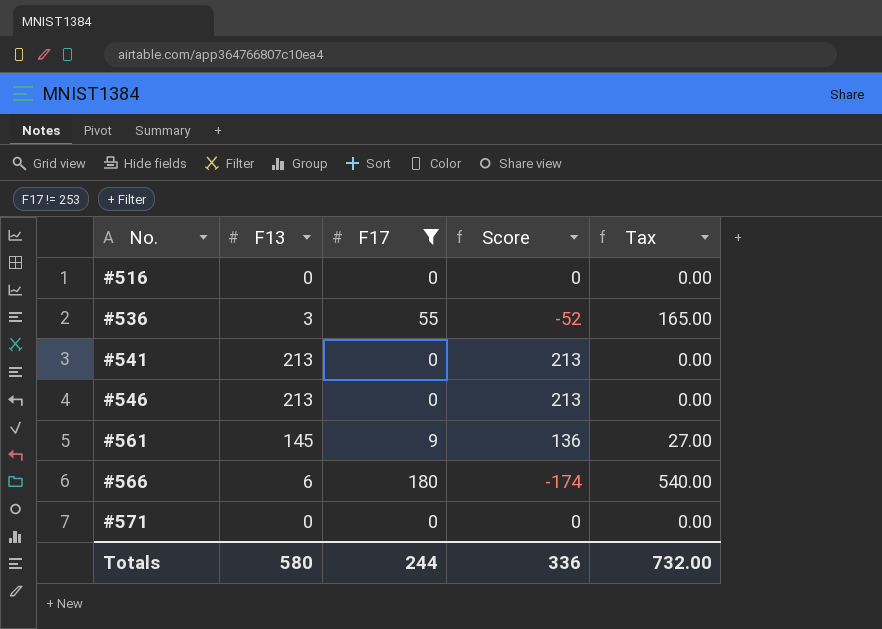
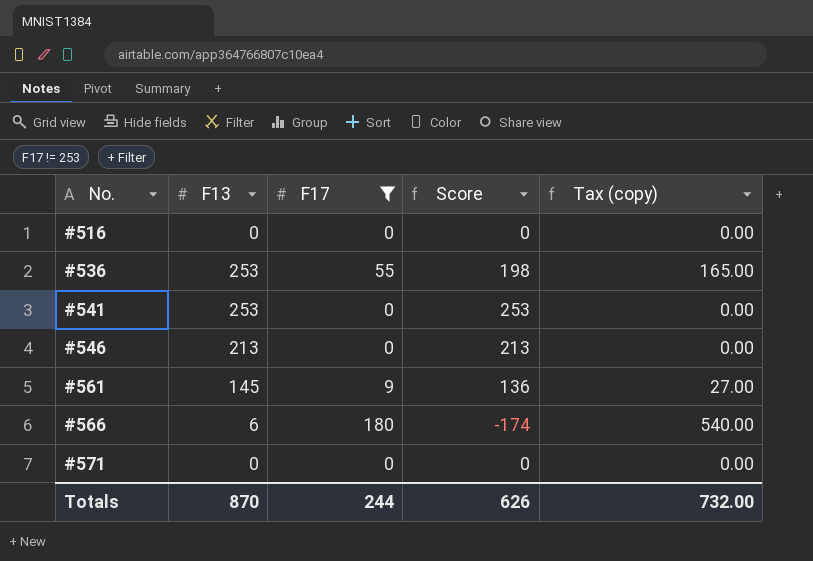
column name: Tax -> Tax (copy)
#536 | F13: 3 -> 253
#536 | Score: -52 -> 198
#541 | F13: 213 -> 253
#541 | Score: 213 -> 253
Totals | F13: 580 -> 870
Totals | Score: 336 -> 626

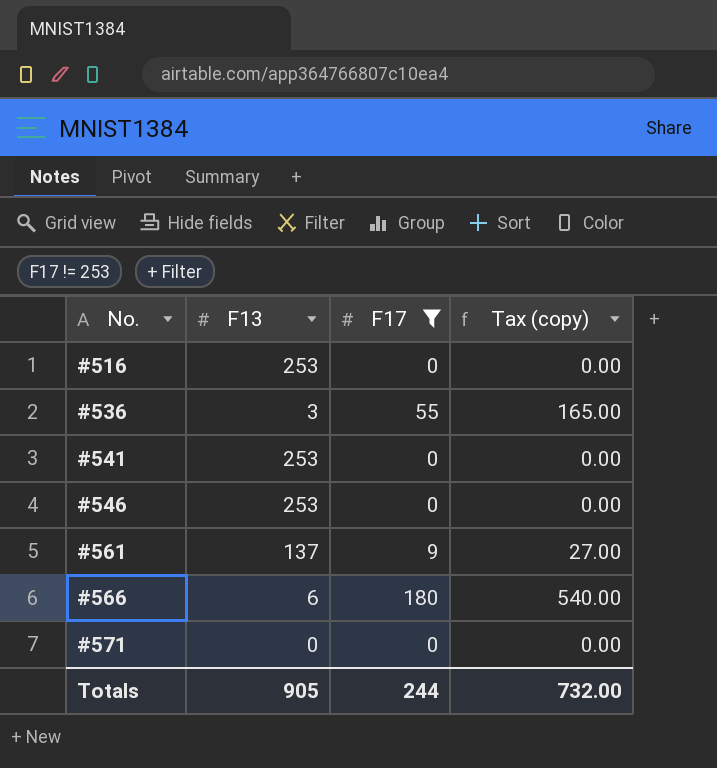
column Score | formula: [F13] - [F17] -> none
#516 | F13: 0 -> 253
#536 | F13: 253 -> 3
#546 | F13: 213 -> 253
#561 | F13: 145 -> 137
Totals | F13: 870 -> 905

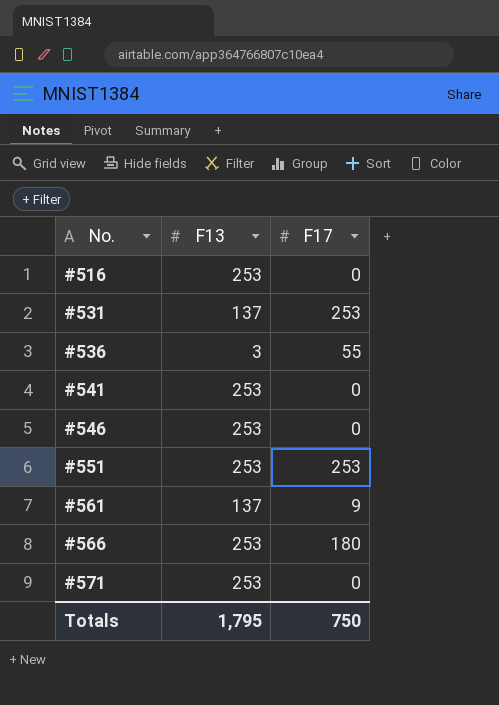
filter: F17 != 253 -> none
column Tax (copy) | formula: [F17] * 3 -> none
#566 | F13: 6 -> 253
#571 | F13: 0 -> 253
Totals | F13: 905 -> 1,795
Totals | F17: 244 -> 750

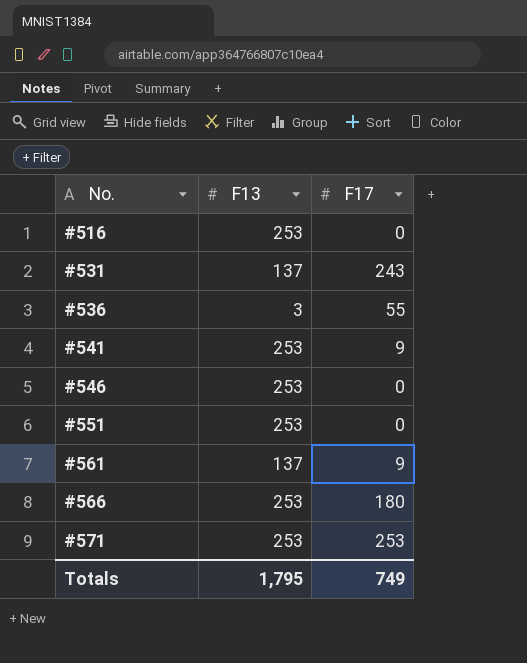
#531 | F17: 253 -> 243
#541 | F17: 0 -> 9
#551 | F17: 253 -> 0
#571 | F17: 0 -> 253
Totals | F17: 750 -> 749

